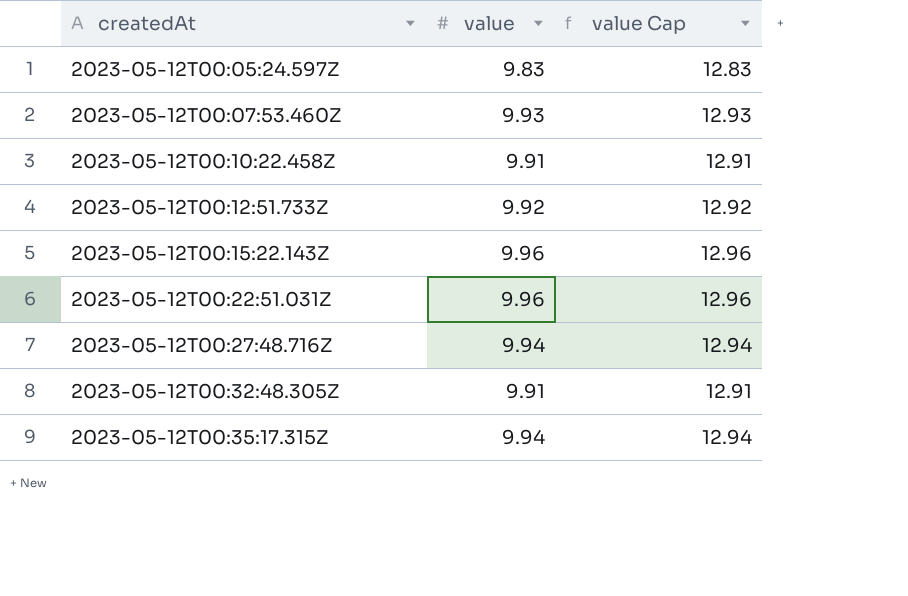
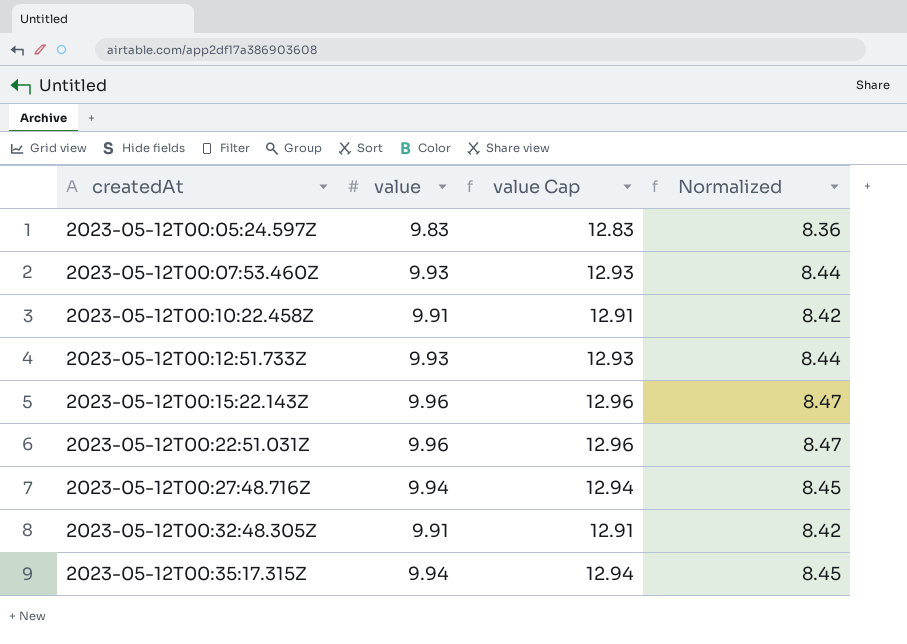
column Normalized | formula: none -> [value] * 0.85
2023-05-12T00:12:51.733Z | value: 9.92 -> 9.93
2023-05-12T00:12:51.733Z | value Cap: 12.92 -> 12.93

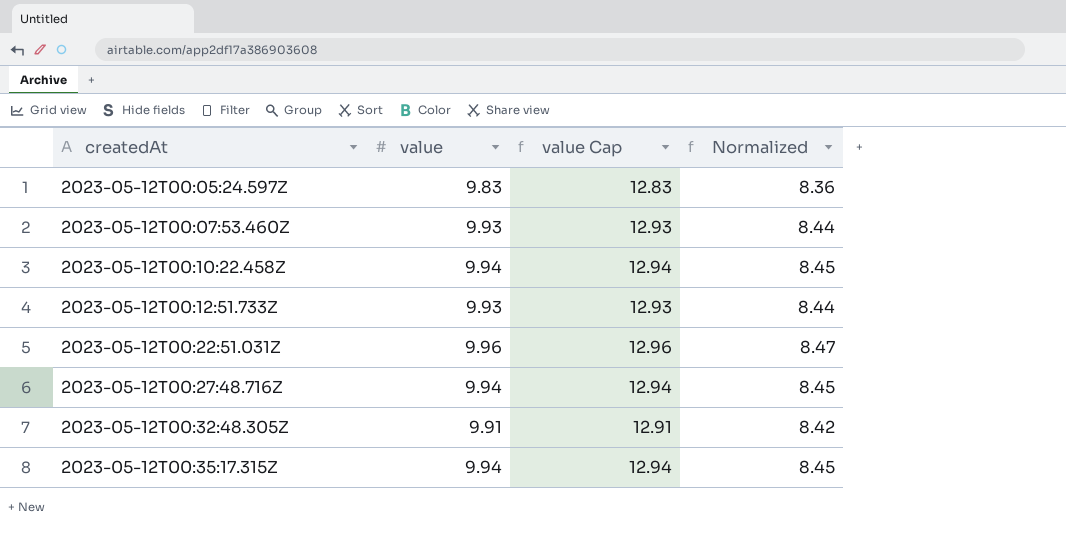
row 2023-05-12T00:15:22.143Z: 9.96 | 12.96 | 8.47 -> none
2023-05-12T00:10:22.458Z | value: 9.91 -> 9.94
2023-05-12T00:10:22.458Z | value Cap: 12.91 -> 12.94
2023-05-12T00:10:22.458Z | Normalized: 8.42 -> 8.45

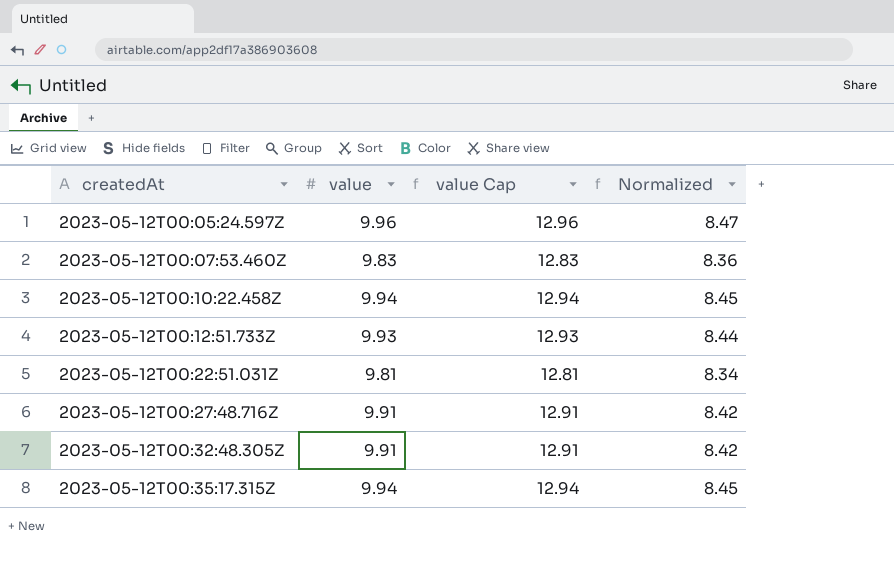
2023-05-12T00:05:24.597Z | value: 9.83 -> 9.96
2023-05-12T00:05:24.597Z | value Cap: 12.83 -> 12.96
2023-05-12T00:05:24.597Z | Normalized: 8.36 -> 8.47
2023-05-12T00:07:53.460Z | value: 9.93 -> 9.83
2023-05-12T00:07:53.460Z | value Cap: 12.93 -> 12.83
2023-05-12T00:07:53.460Z | Normalized: 8.44 -> 8.36
2023-05-12T00:22:51.031Z | value: 9.96 -> 9.81
2023-05-12T00:22:51.031Z | value Cap: 12.96 -> 12.81
2023-05-12T00:22:51.031Z | Normalized: 8.47 -> 8.34
2023-05-12T00:27:48.716Z | value: 9.94 -> 9.91
2023-05-12T00:27:48.716Z | value Cap: 12.94 -> 12.91
2023-05-12T00:27:48.716Z | Normalized: 8.45 -> 8.42

